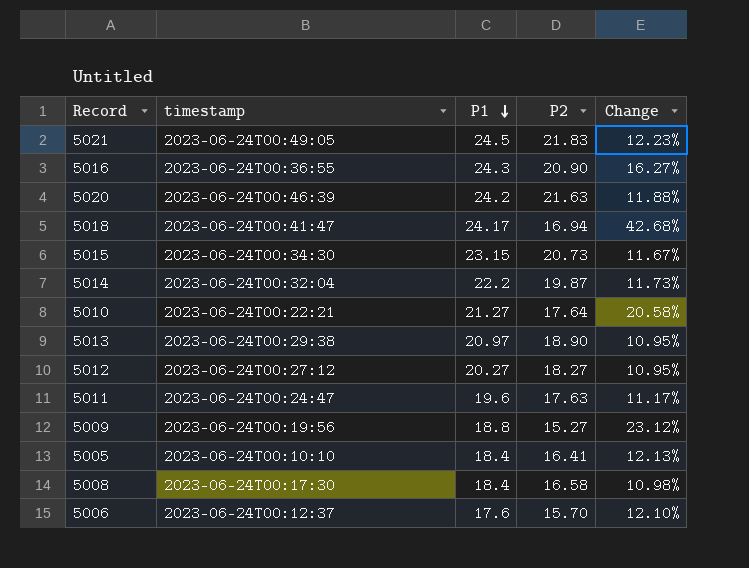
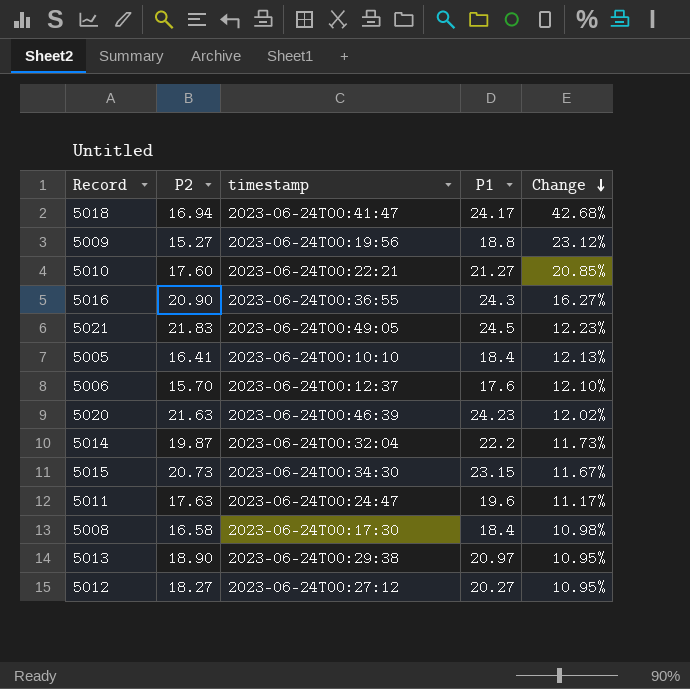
row order: P1 descending -> Change descending
column P2 | position: 4 -> 2
5010 | P2: 17.64 -> 17.60
5010 | Change: 20.58% -> 20.85%
5020 | P1: 24.2 -> 24.23
5020 | Change: 11.88% -> 12.02%

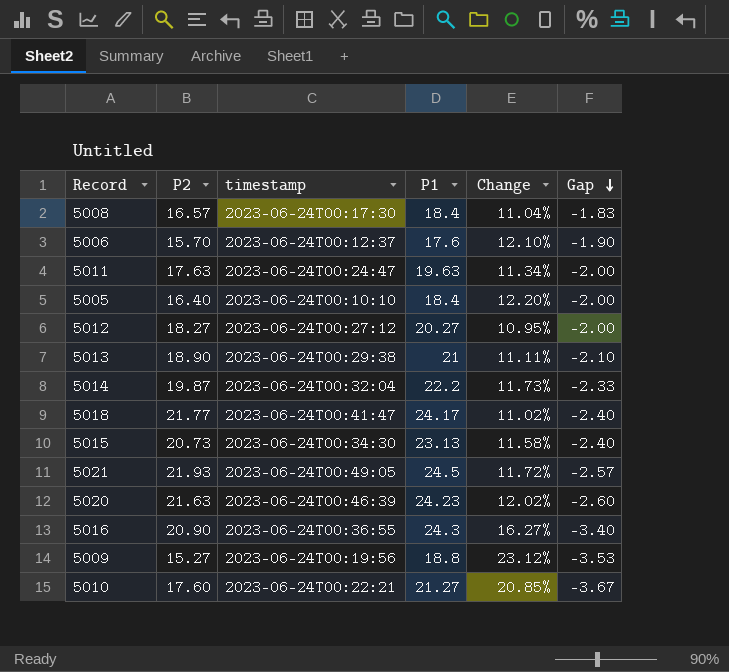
row order: Change descending -> Gap descending
column Gap | formula: none -> [P2] - [P1]
5008 | P2: 16.58 -> 16.57
5008 | Change: 10.98% -> 11.04%
5011 | P1: 19.6 -> 19.63
5011 | Change: 11.17% -> 11.34%
5005 | P2: 16.41 -> 16.40
5005 | Change: 12.13% -> 12.20%
5013 | P1: 20.97 -> 21
5013 | Change: 10.95% -> 11.11%
5018 | P2: 16.94 -> 21.77
5018 | Change: 42.68% -> 11.02%
5015 | P1: 23.15 -> 23.13
5015 | Change: 11.67% -> 11.58%
5021 | P2: 21.83 -> 21.93
5021 | Change: 12.23% -> 11.72%

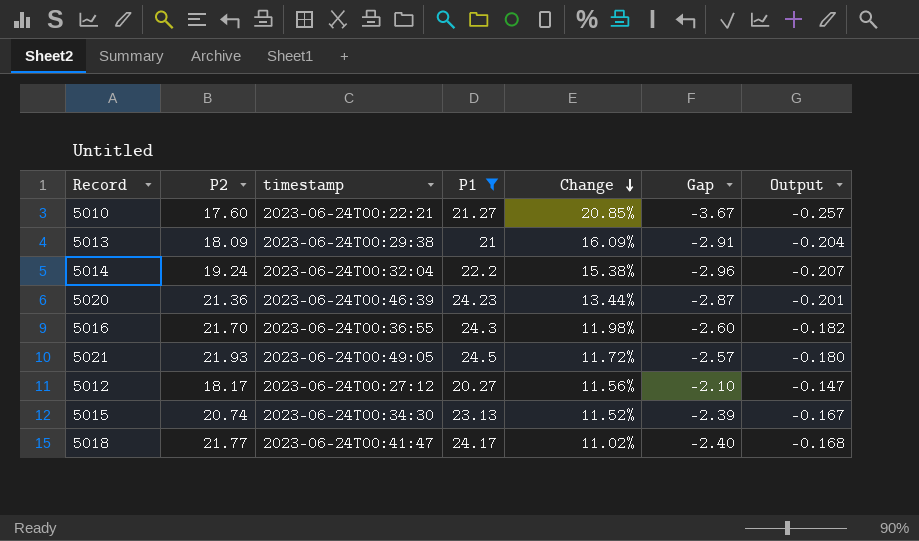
filter: none -> P1 >= 20.27
row order: Gap descending -> Change descending
column Output | formula: none -> [Gap] * 0.07
5013 | P2: 18.90 -> 18.09
5013 | Change: 11.11% -> 16.09%
5013 | Gap: -2.10 -> -2.91
5014 | P2: 19.87 -> 19.24
5014 | Change: 11.73% -> 15.38%
5014 | Gap: -2.33 -> -2.96
5020 | P2: 21.63 -> 21.36
5020 | Change: 12.02% -> 13.44%
5020 | Gap: -2.60 -> -2.87
5016 | P2: 20.90 -> 21.70
5016 | Change: 16.27% -> 11.98%
5016 | Gap: -3.40 -> -2.60
5012 | P2: 18.27 -> 18.17
5012 | Change: 10.95% -> 11.56%
5012 | Gap: -2.00 -> -2.10
5015 | P2: 20.73 -> 20.74
5015 | Change: 11.58% -> 11.52%
5015 | Gap: -2.40 -> -2.39

